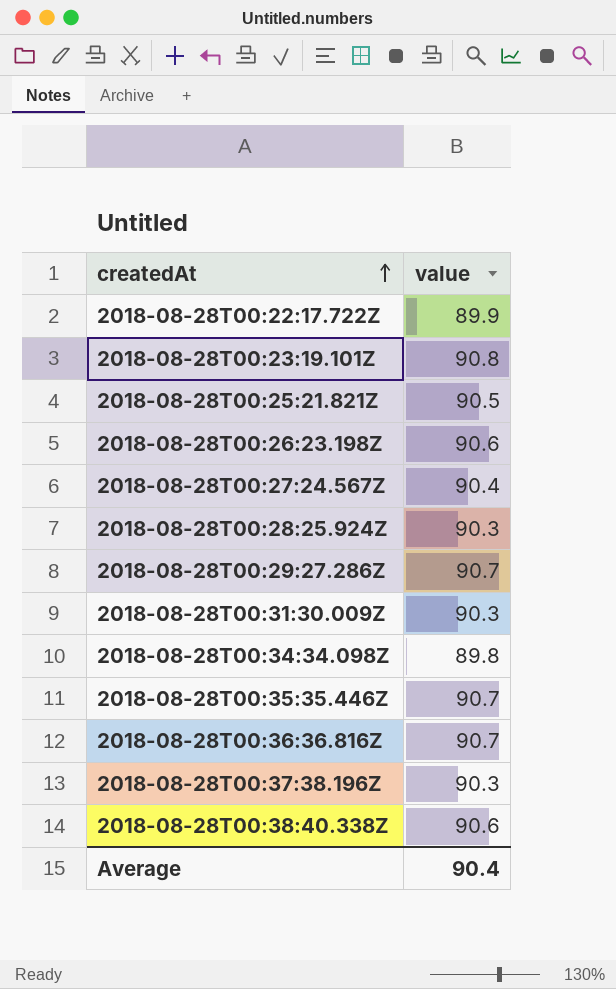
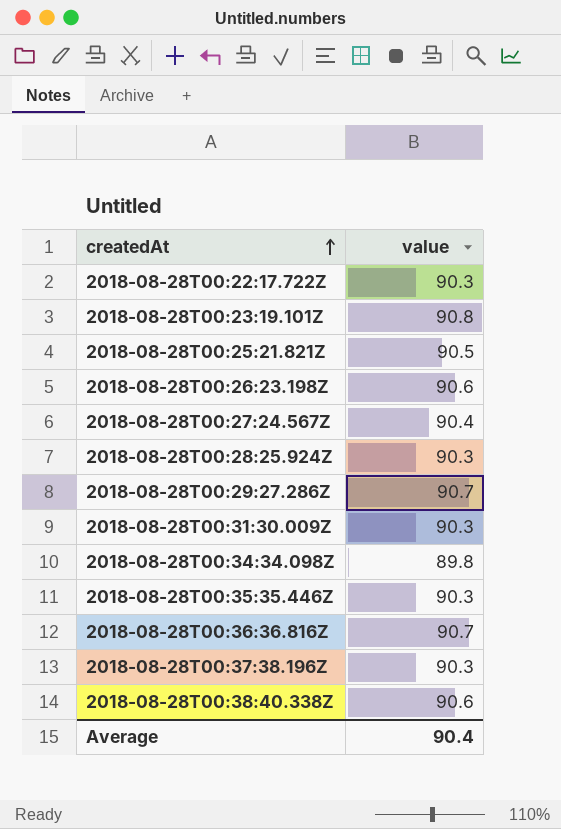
2018-08-28T00:22:17.722Z | value: 89.9 -> 90.3
2018-08-28T00:35:35.446Z | value: 90.7 -> 90.3

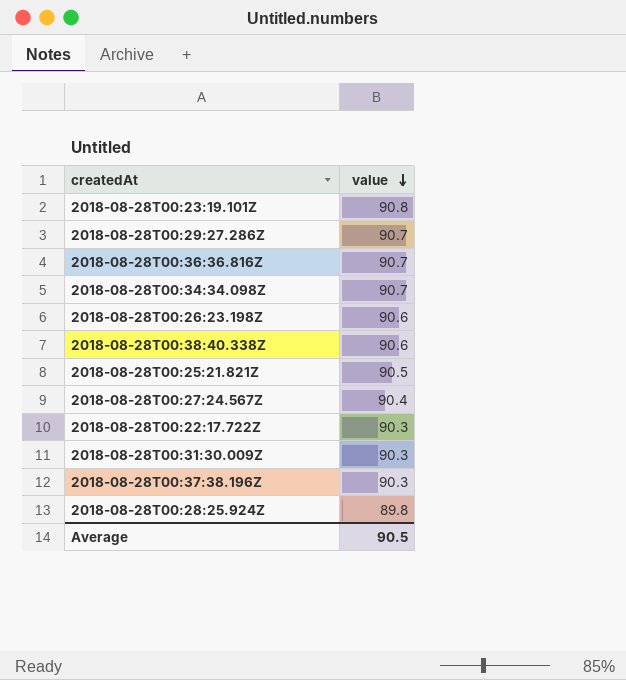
row order: createdAt ascending -> value descending
row 2018-08-28T00:35:35.446Z: 90.3 -> none
2018-08-28T00:34:34.098Z | value: 89.8 -> 90.7
2018-08-28T00:28:25.924Z | value: 90.3 -> 89.8
Average | value: 90.4 -> 90.5

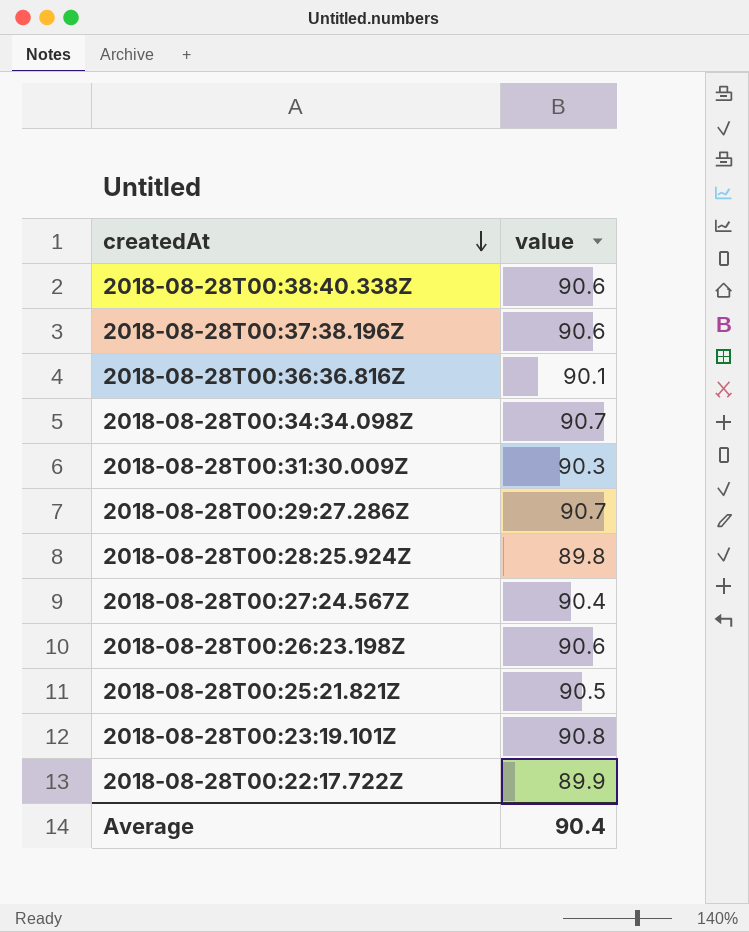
row order: value descending -> createdAt descending
2018-08-28T00:37:38.196Z | value: 90.3 -> 90.6
2018-08-28T00:36:36.816Z | value: 90.7 -> 90.1
2018-08-28T00:22:17.722Z | value: 90.3 -> 89.9
Average | value: 90.5 -> 90.4

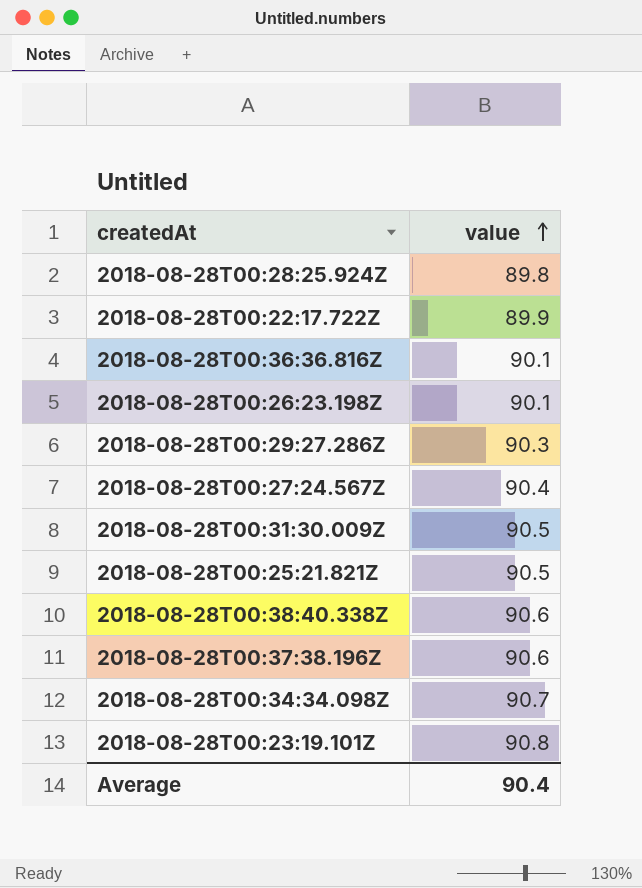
row order: createdAt descending -> value ascending
2018-08-28T00:26:23.198Z | value: 90.6 -> 90.1
2018-08-28T00:29:27.286Z | value: 90.7 -> 90.3
2018-08-28T00:31:30.009Z | value: 90.3 -> 90.5

